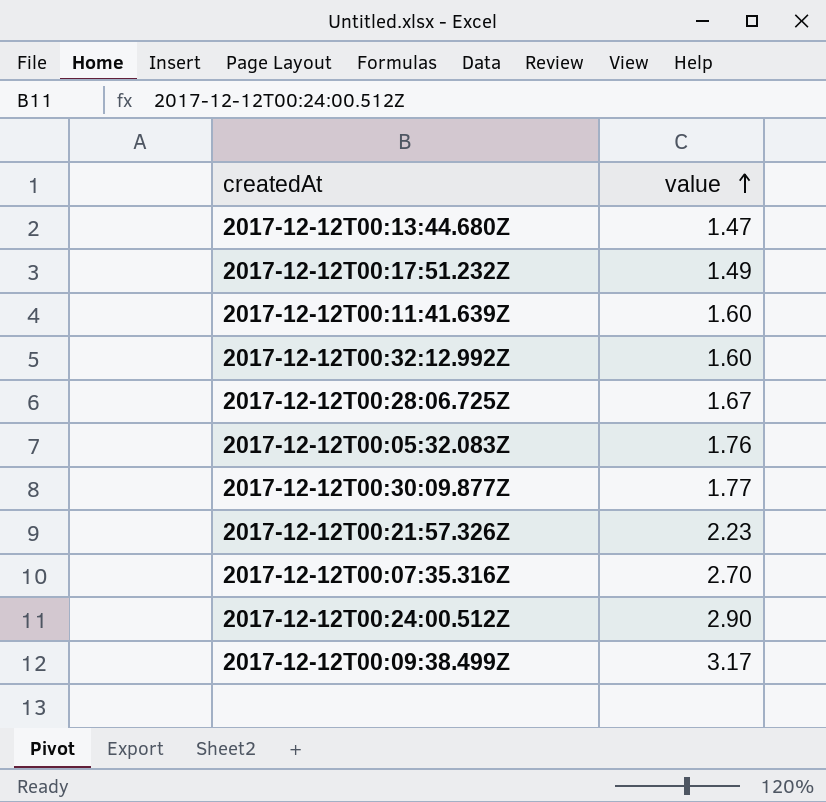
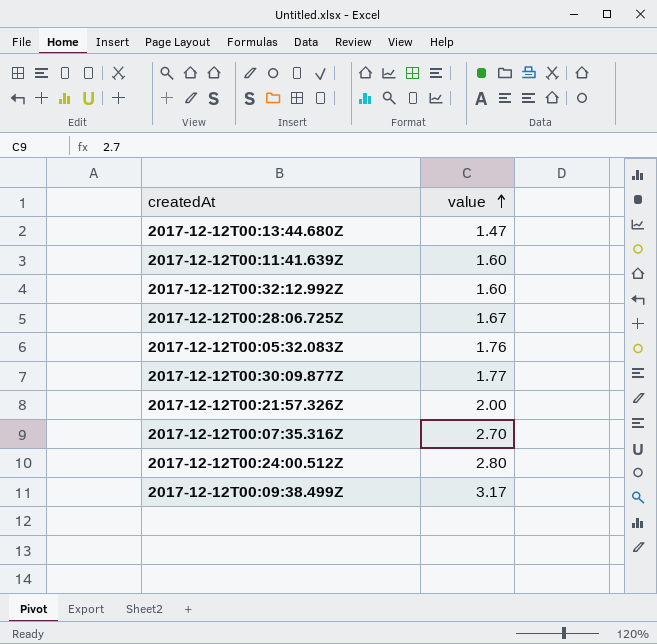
row 2017-12-12T00:17:51.232Z: 1.49 -> none
2017-12-12T00:21:57.326Z | value: 2.23 -> 2.00
2017-12-12T00:24:00.512Z | value: 2.90 -> 2.80

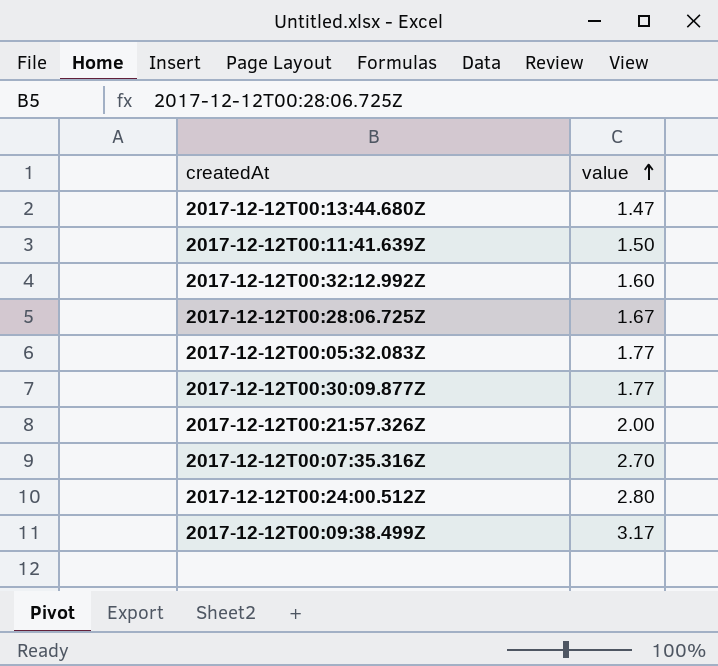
2017-12-12T00:11:41.639Z | value: 1.60 -> 1.50
2017-12-12T00:05:32.083Z | value: 1.76 -> 1.77

